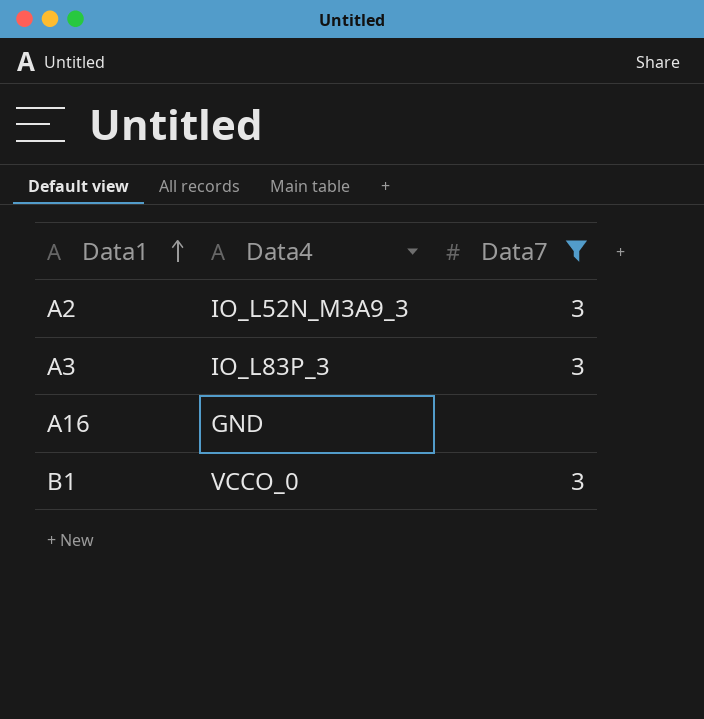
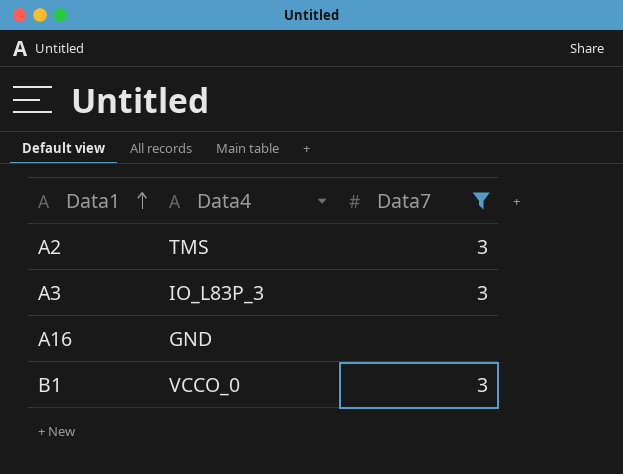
A2 | Data4: IO_L52N_M3A9_3 -> TMS

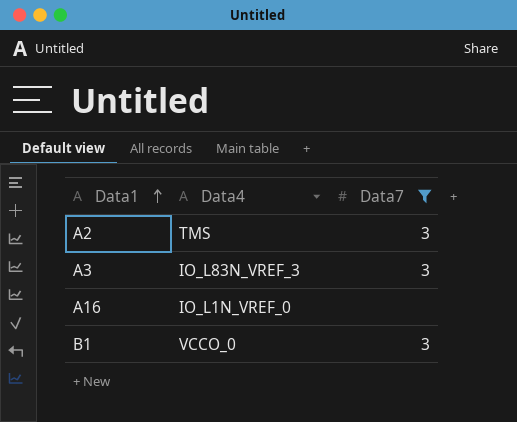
A3 | Data4: IO_L83P_3 -> IO_L83N_VREF_3
A16 | Data4: GND -> IO_L1N_VREF_0

